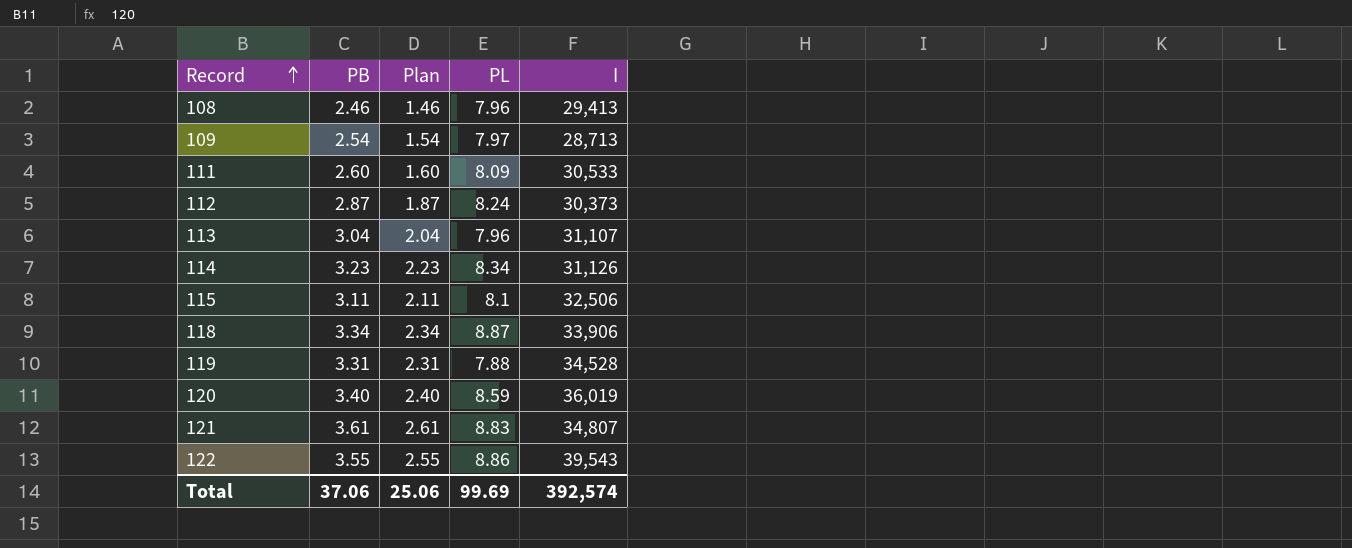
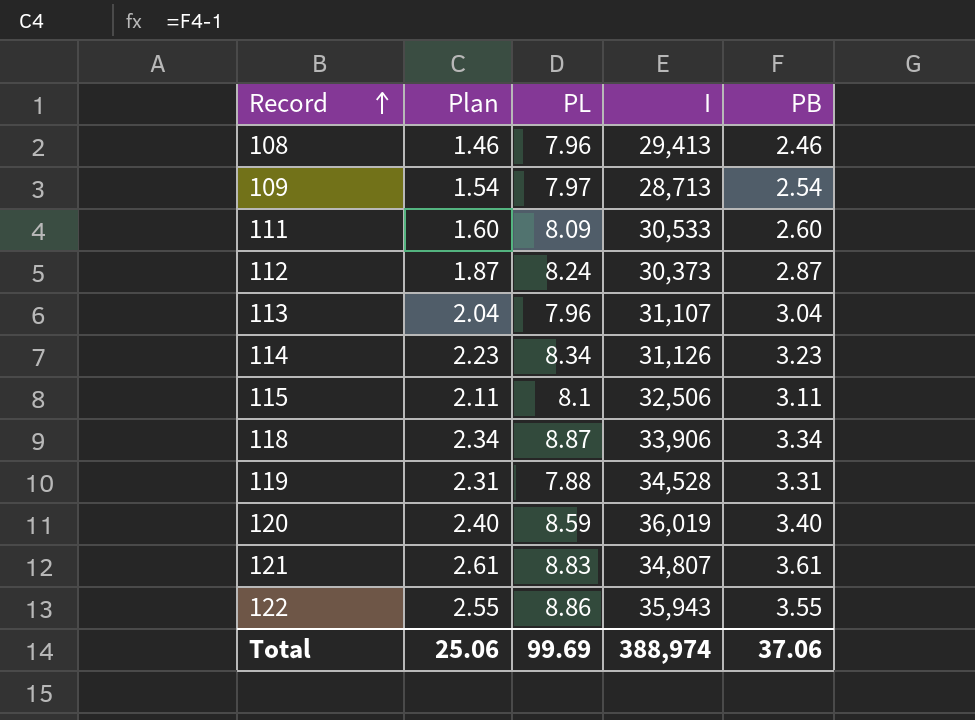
column PB | position: 2 -> 5
122 | I: 39,543 -> 35,943
Total | I: 392,574 -> 388,974

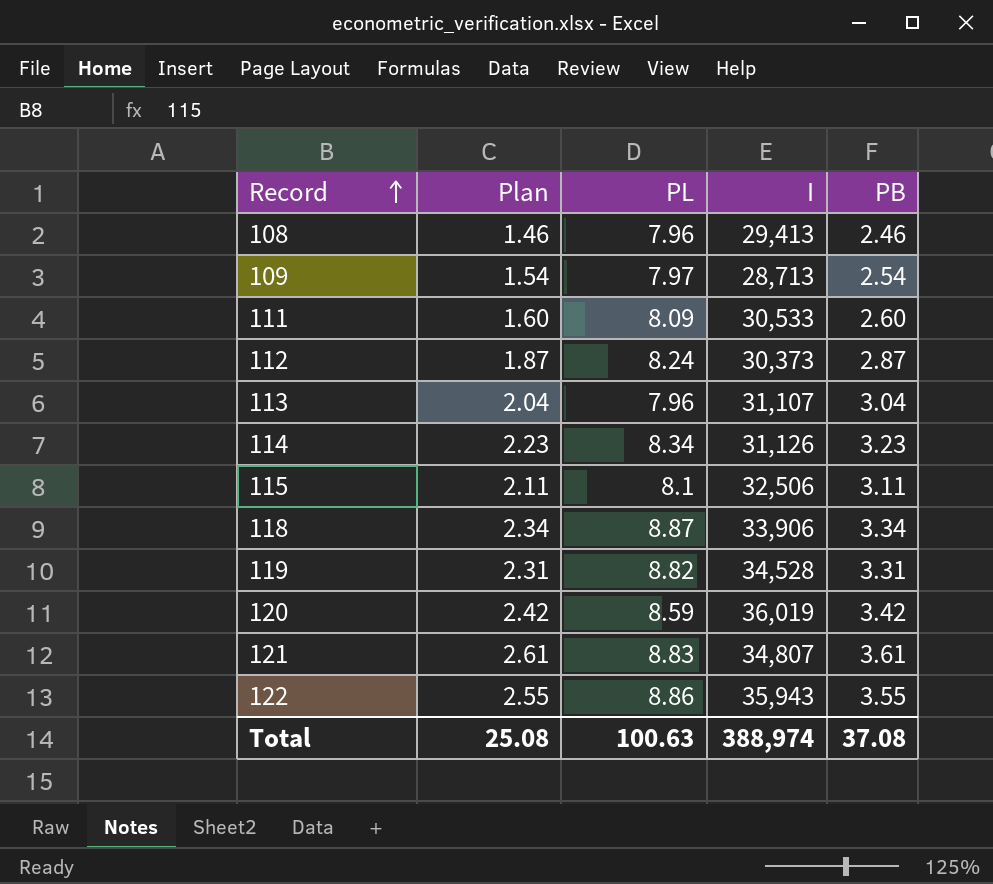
119 | PL: 7.88 -> 8.82
120 | Plan: 2.40 -> 2.42
120 | PB: 3.40 -> 3.42
Total | Plan: 25.06 -> 25.08
Total | PL: 99.69 -> 100.63
Total | PB: 37.06 -> 37.08

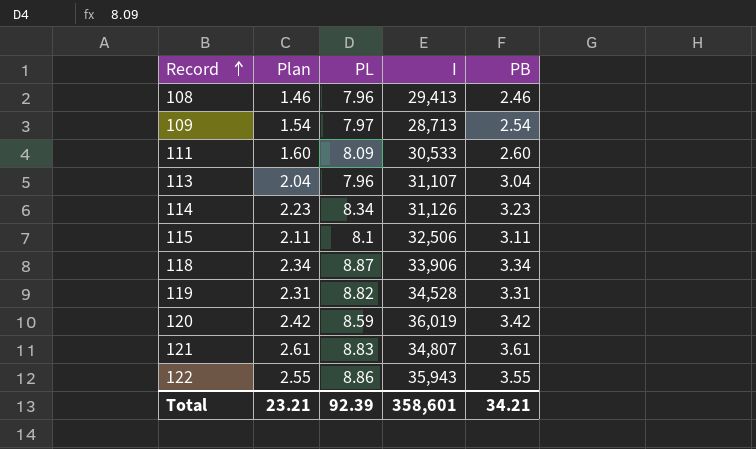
row 112: 1.87 | 8.24 | 30,373 | 2.87 -> none
Total | Plan: 25.08 -> 23.21
Total | PL: 100.63 -> 92.39
Total | I: 388,974 -> 358,601
Total | PB: 37.08 -> 34.21

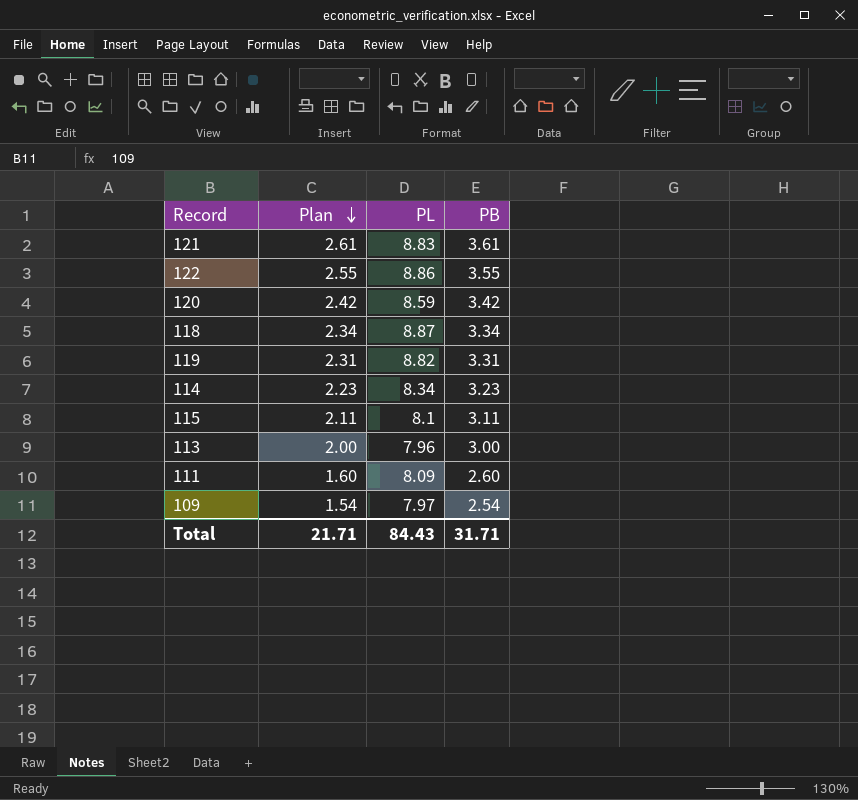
row order: Record ascending -> Plan descending
column I | position: 4 -> none
row 108: 1.46 | 7.96 | 29,413 | 2.46 -> none
113 | Plan: 2.04 -> 2.00
113 | PB: 3.04 -> 3.00
Total | Plan: 23.21 -> 21.71
Total | PL: 92.39 -> 84.43
Total | PB: 34.21 -> 31.71

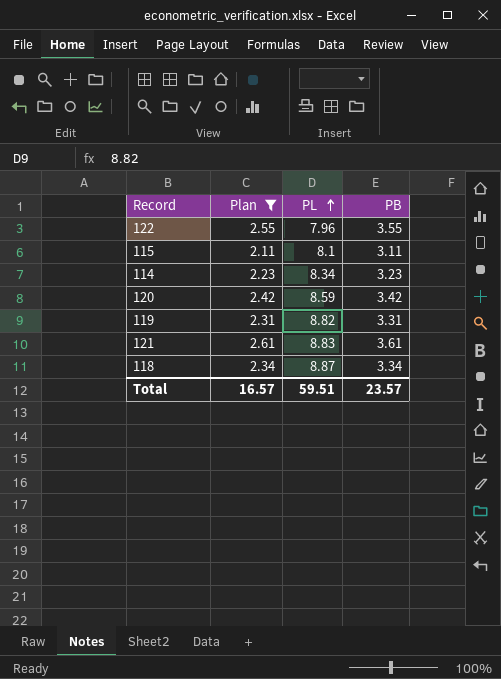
filter: none -> Plan >= 2.11
row order: Plan descending -> PL ascending
122 | PL: 8.86 -> 7.96
Total | Plan: 21.71 -> 16.57
Total | PL: 84.43 -> 59.51
Total | PB: 31.71 -> 23.57

